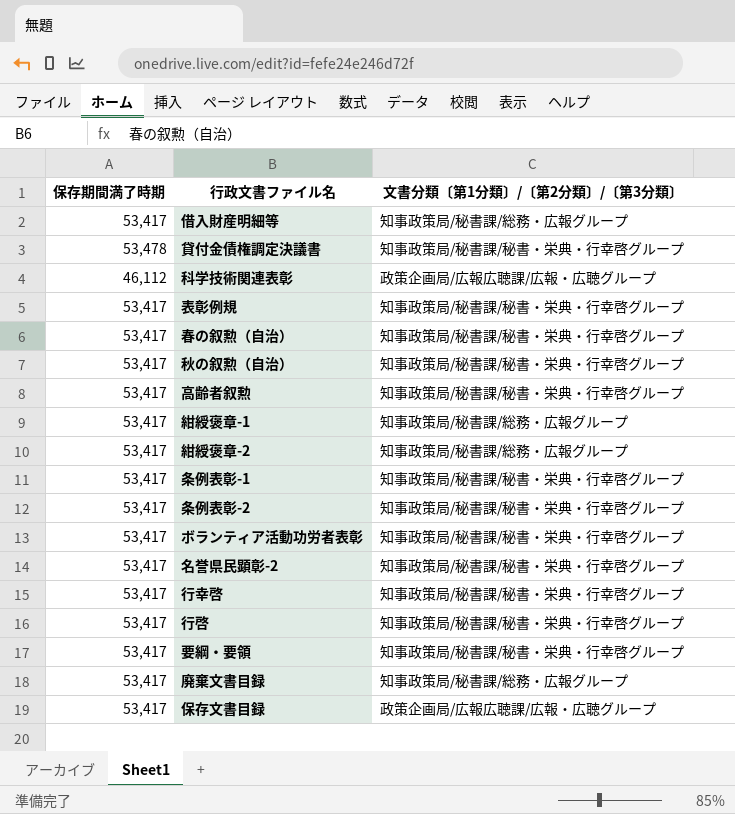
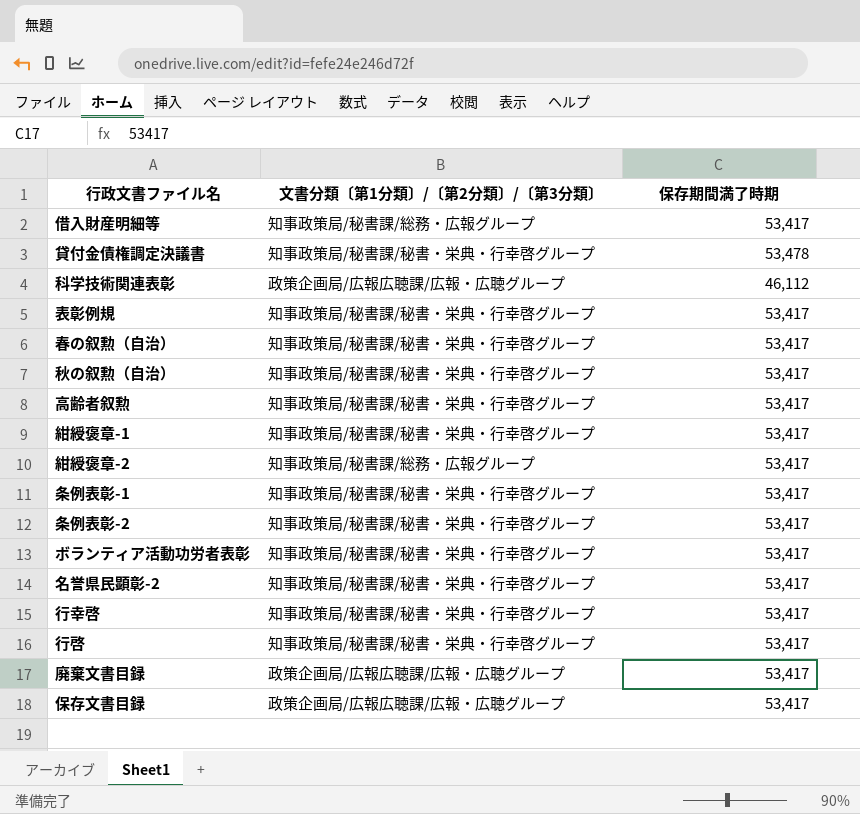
column 保存期間満了時期 | position: 1 -> 3
row 要綱・要領: 53,417 | 知事政策局/秘書課/秘書・栄典・行幸啓グループ -> none
紺綬褒章-1 | 文書分類〔第1分類〕/〔第2分類〕/〔第3分類〕: 知事政策局/秘書課/総務・広報グループ -> 知事政策局/秘書課/秘書・栄典・行幸啓グループ
廃棄文書目録 | 文書分類〔第1分類〕/〔第2分類〕/〔第3分類〕: 知事政策局/秘書課/総務・広報グループ -> 政策企画局/広報広聴課/広報・広聴グループ

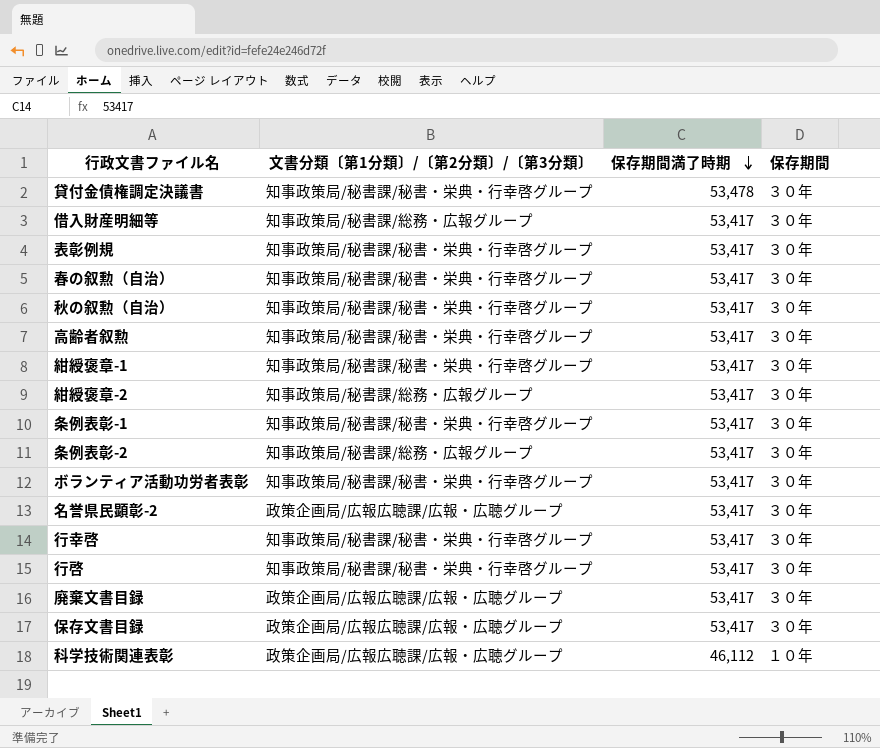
row order: none -> 保存期間満了時期 descending
column 保存期間 | position: none -> 4
条例表彰-2 | 文書分類〔第1分類〕/〔第2分類〕/〔第3分類〕: 知事政策局/秘書課/秘書・栄典・行幸啓グループ -> 知事政策局/秘書課/総務・広報グループ
名誉県民顕彰-2 | 文書分類〔第1分類〕/〔第2分類〕/〔第3分類〕: 知事政策局/秘書課/秘書・栄典・行幸啓グループ -> 政策企画局/広報広聴課/広報・広聴グループ

